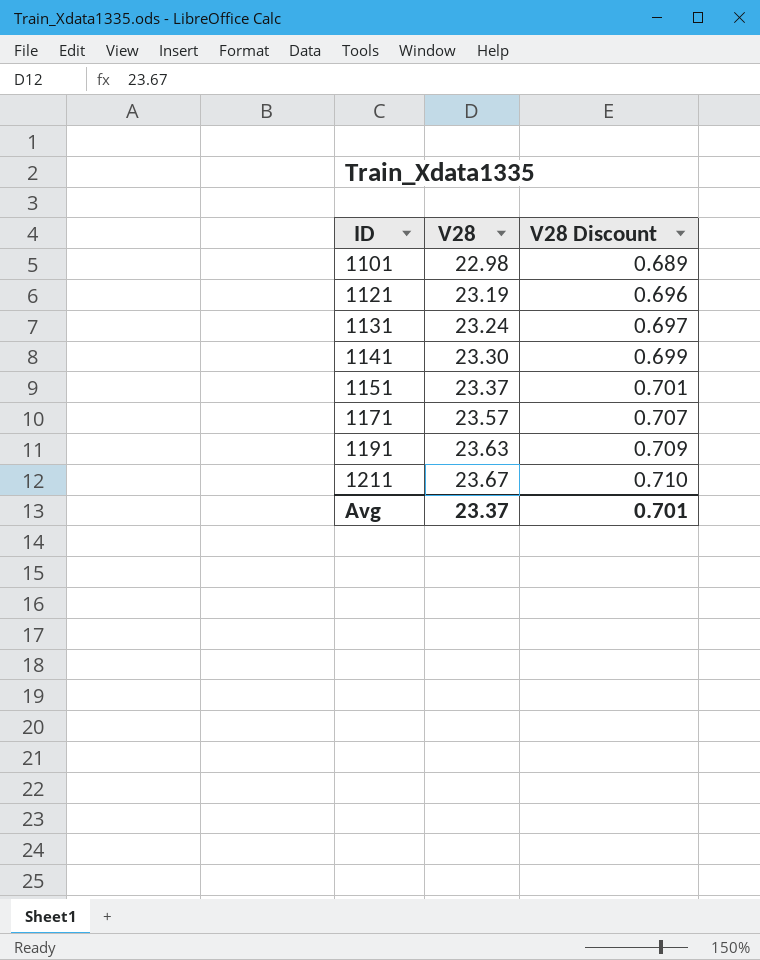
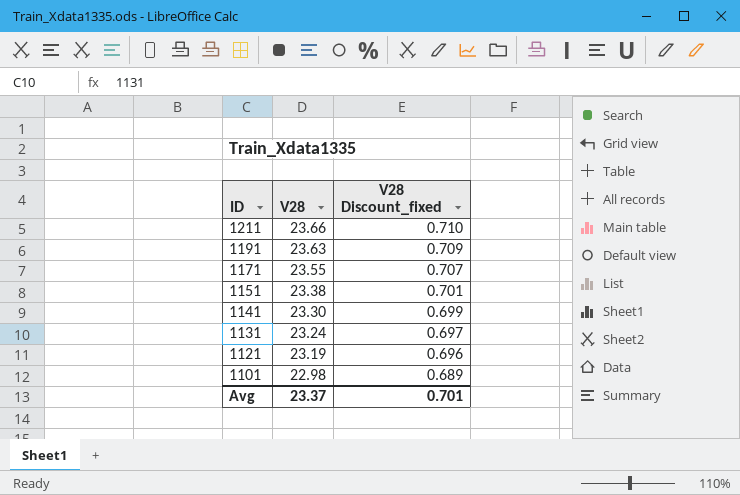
row order: ID ascending -> ID descending
column name: V28 Discount -> V28 Discount_fixed
1211 | V28: 23.67 -> 23.66
1171 | V28: 23.57 -> 23.55
1151 | V28: 23.37 -> 23.38

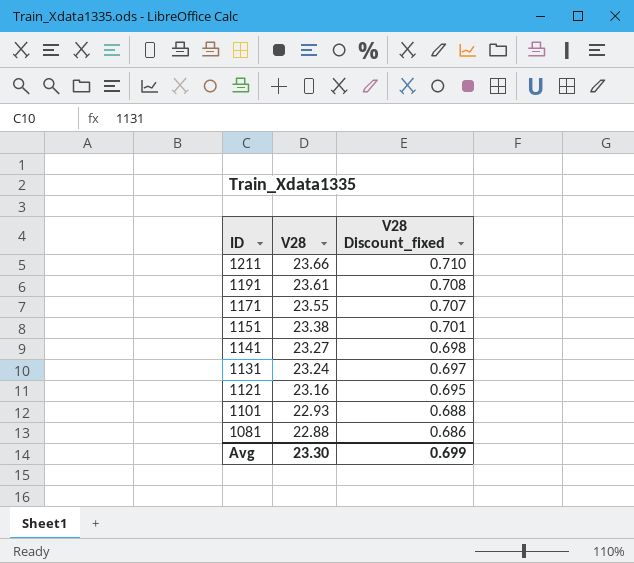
1191 | V28: 23.63 -> 23.61
1191 | V28 Discount_fixed: 0.709 -> 0.708
1141 | V28: 23.30 -> 23.27
1141 | V28 Discount_fixed: 0.699 -> 0.698
1121 | V28: 23.19 -> 23.16
1121 | V28 Discount_fixed: 0.696 -> 0.695
1101 | V28: 22.98 -> 22.93
1101 | V28 Discount_fixed: 0.689 -> 0.688
row 1081: none -> 22.88 | 0.686
Avg | V28: 23.37 -> 23.30
Avg | V28 Discount_fixed: 0.701 -> 0.699

